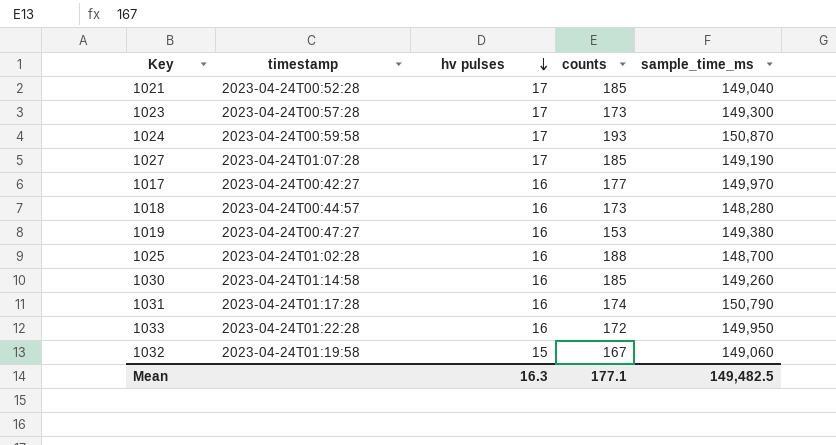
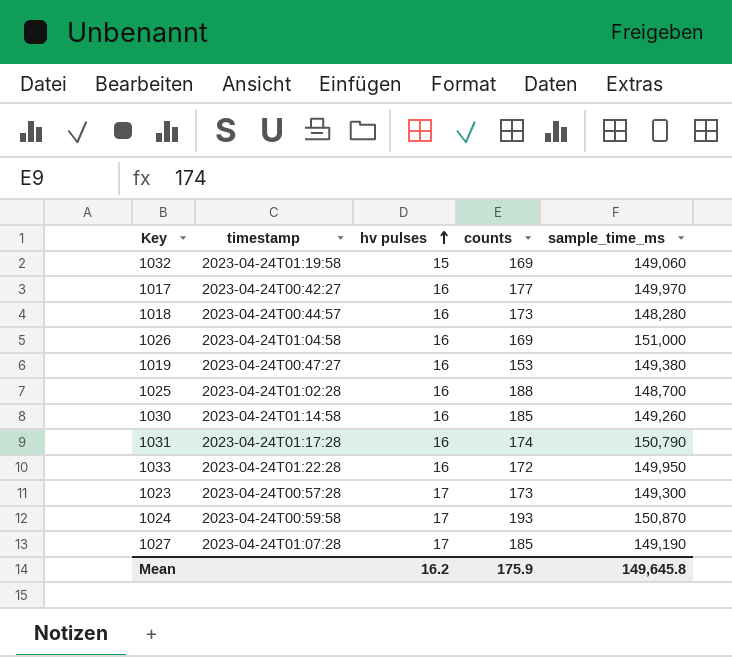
row order: hv pulses descending -> hv pulses ascending
row 1021: 2023-04-24T00:52:28 | 17 | 185 | 149,040 -> none
1032 | counts: 167 -> 169
row 1026: none -> 2023-04-24T01:04:58 | 16 | 169 | 151,000
Mean | hv pulses: 16.3 -> 16.2
Mean | counts: 177.1 -> 175.9
Mean | sample_time_ms: 149,482.5 -> 149,645.8

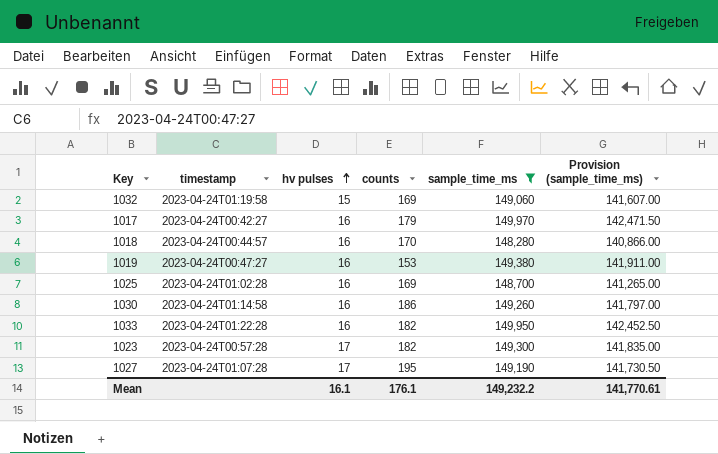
filter: none -> sample_time_ms <= 149,970
column Provision (sample_time_ms) | formula: none -> [sample_time_ms] * 0.95
1017 | counts: 177 -> 179
1018 | counts: 173 -> 170
1025 | counts: 188 -> 169
1030 | counts: 185 -> 186
1033 | counts: 172 -> 182
1023 | counts: 173 -> 182
1027 | counts: 185 -> 195
Mean | hv pulses: 16.2 -> 16.1
Mean | counts: 175.9 -> 176.1
Mean | sample_time_ms: 149,645.8 -> 149,232.2

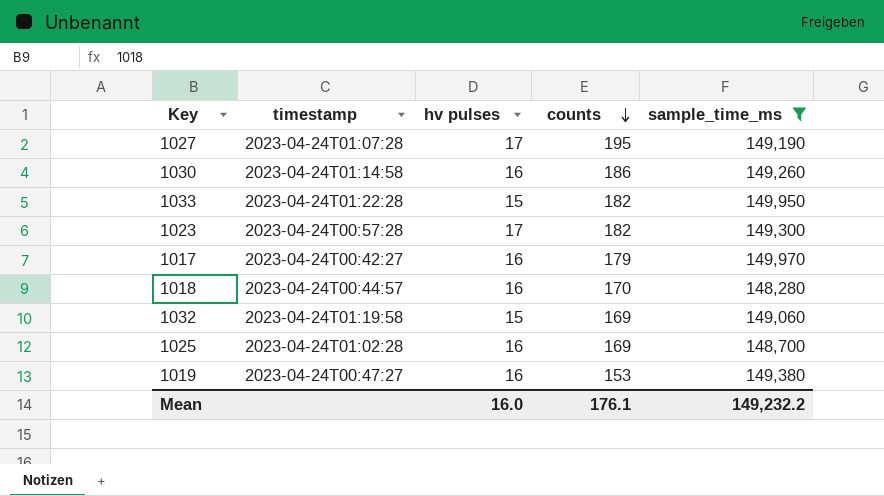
row order: hv pulses ascending -> counts descending
column Provision (sample_time_ms) | formula: [sample_time_ms] * 0.95 -> none
1033 | hv pulses: 16 -> 15
Mean | hv pulses: 16.1 -> 16.0

